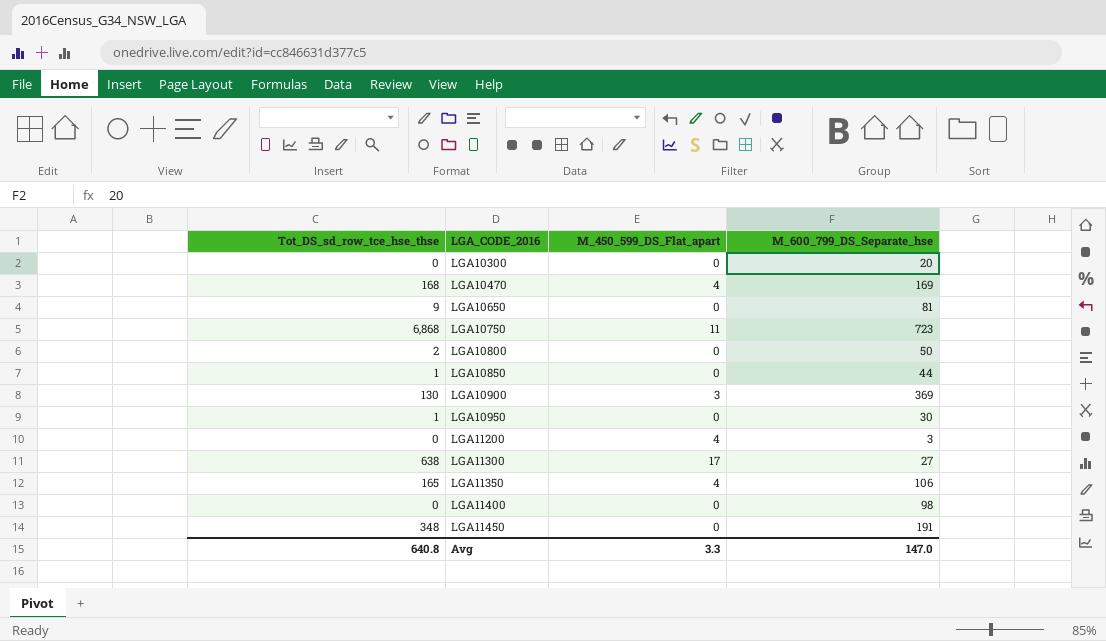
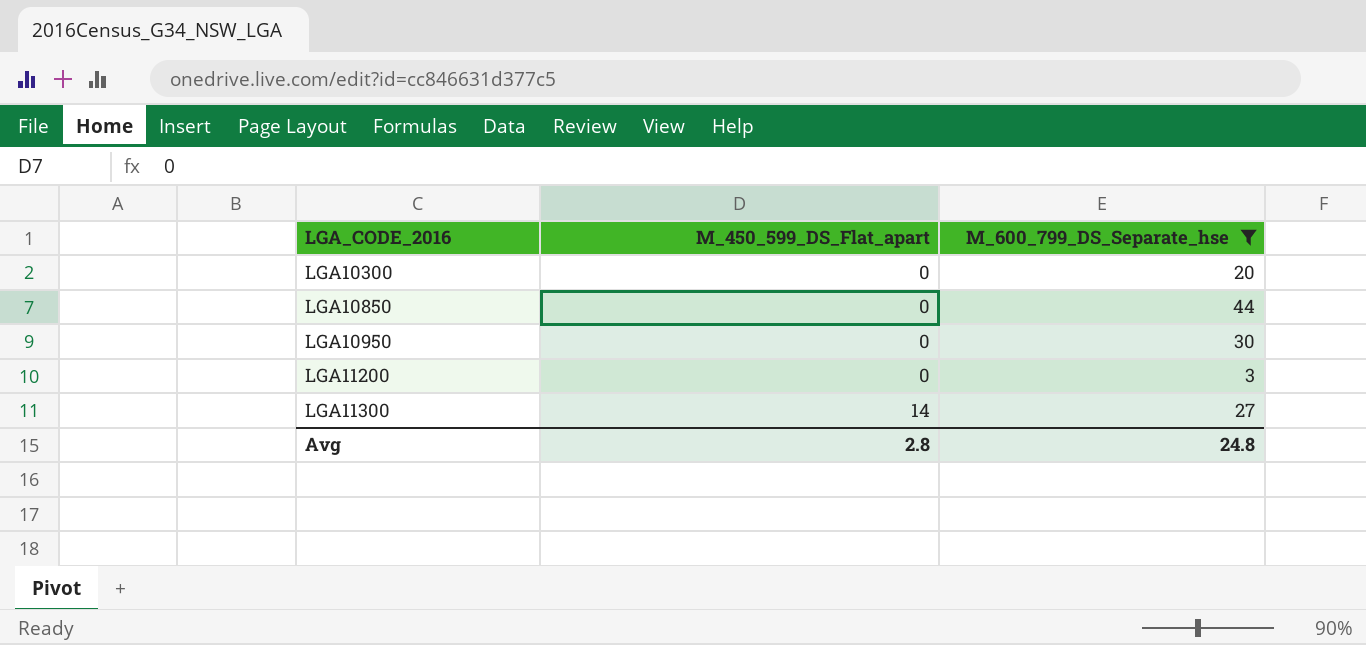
filter: none -> M_600_799_DS_Separate_hse <= 44
column Tot_DS_sd_row_tce_hse_thse | position: 1 -> none
LGA11200 | M_450_599_DS_Flat_apart: 4 -> 0
LGA11300 | M_450_599_DS_Flat_apart: 17 -> 14
Avg | M_450_599_DS_Flat_apart: 3.3 -> 2.8
Avg | M_600_799_DS_Separate_hse: 147.0 -> 24.8

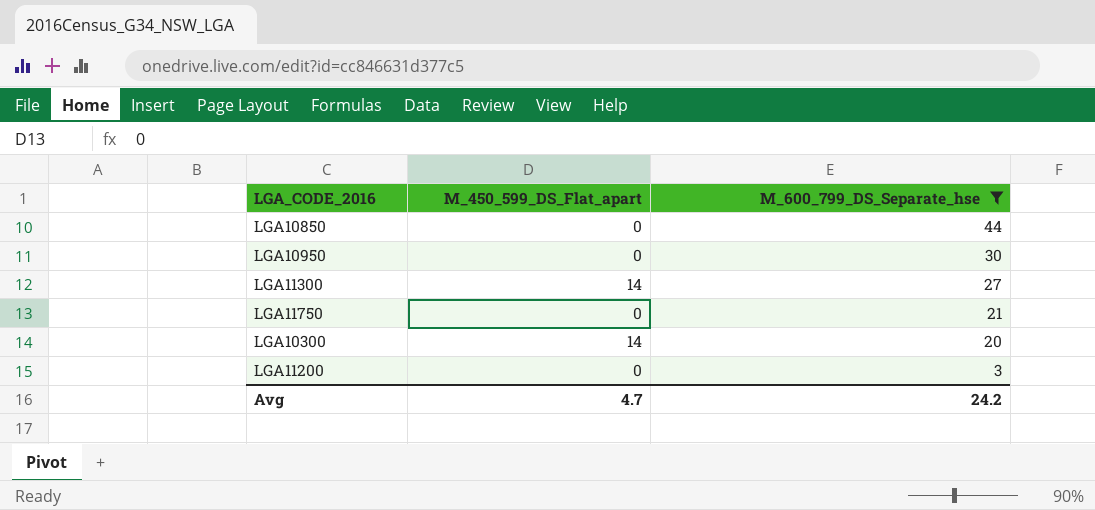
row order: LGA_CODE_2016 ascending -> M_600_799_DS_Separate_hse descending
row LGA11750: none -> 0 | 21
LGA10300 | M_450_599_DS_Flat_apart: 0 -> 14
Avg | M_450_599_DS_Flat_apart: 2.8 -> 4.7
Avg | M_600_799_DS_Separate_hse: 24.8 -> 24.2

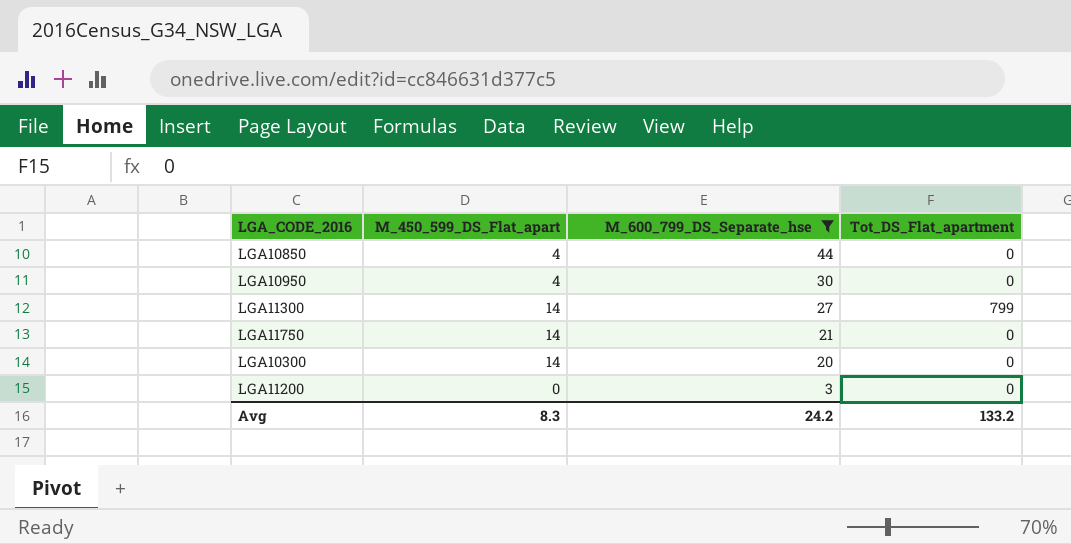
column Tot_DS_Flat_apartment | position: none -> 4
LGA10850 | M_450_599_DS_Flat_apart: 0 -> 4
LGA10950 | M_450_599_DS_Flat_apart: 0 -> 4
LGA11750 | M_450_599_DS_Flat_apart: 0 -> 14
Avg | M_450_599_DS_Flat_apart: 4.7 -> 8.3

